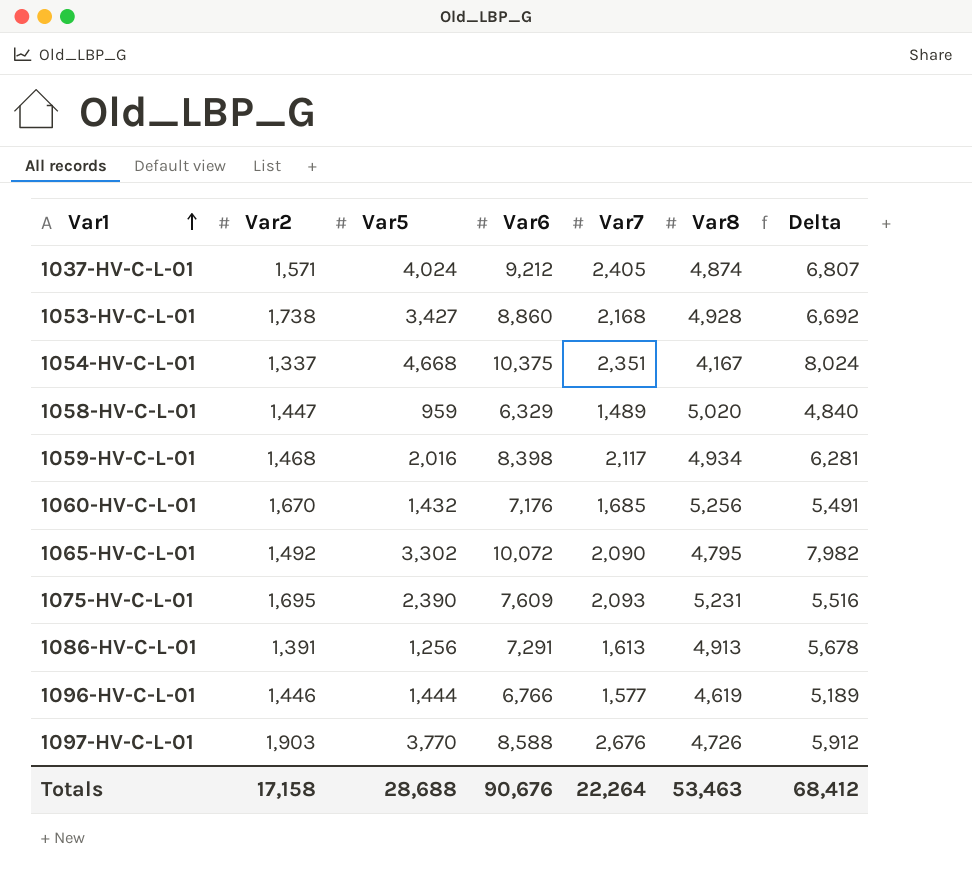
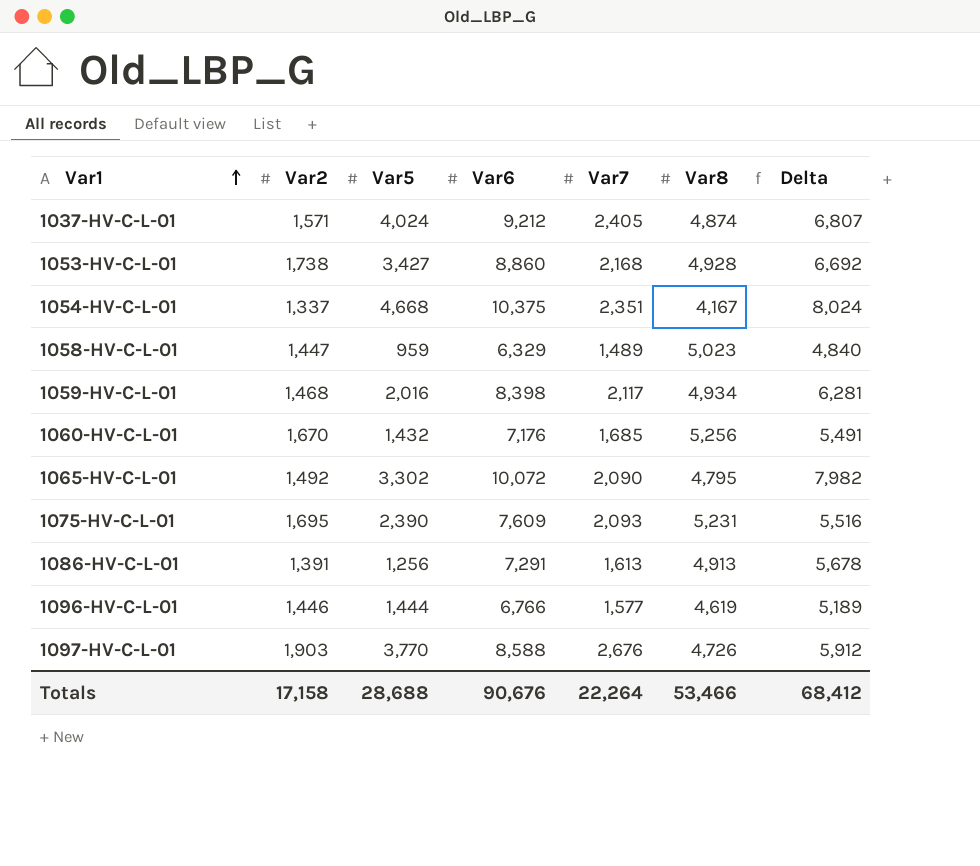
1058-HV-C-L-01 | Var8: 5,020 -> 5,023
Totals | Var8: 53,463 -> 53,466

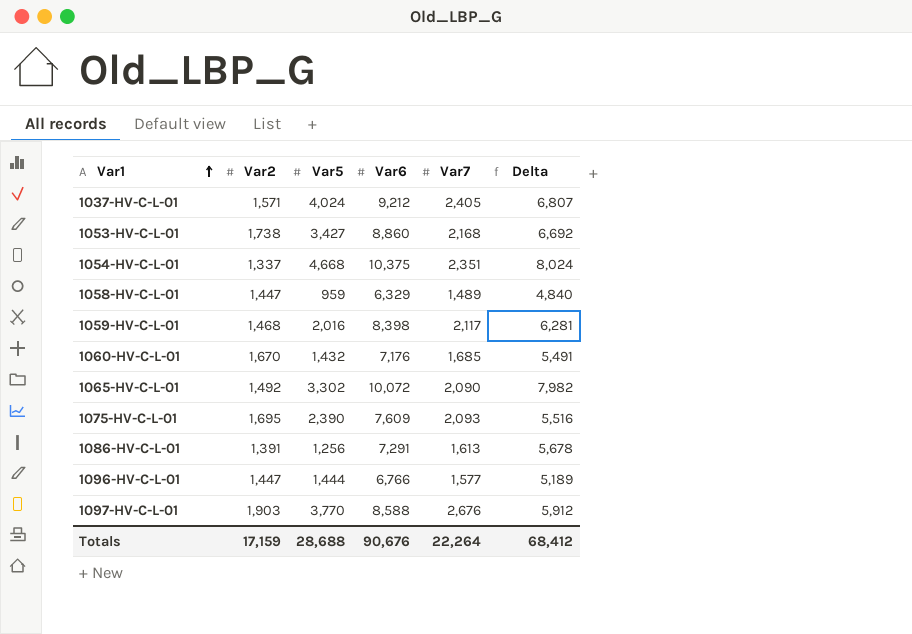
column Var8 | position: 6 -> none
1096-HV-C-L-01 | Var2: 1,446 -> 1,447
Totals | Var2: 17,158 -> 17,159

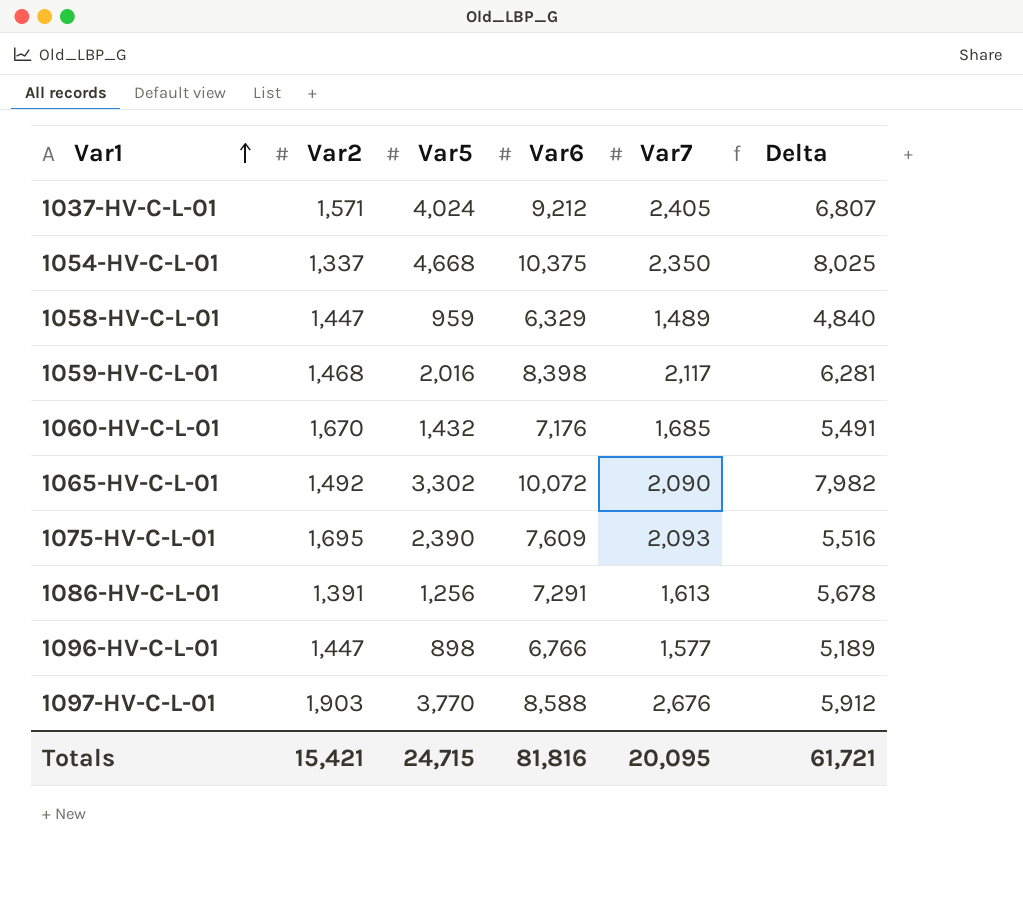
row 1053-HV-C-L-01: 1,738 | 3,427 | 8,860 | 2,168 | 6,692 -> none
1054-HV-C-L-01 | Var7: 2,351 -> 2,350
1054-HV-C-L-01 | Delta: 8,024 -> 8,025
1096-HV-C-L-01 | Var5: 1,444 -> 898
Totals | Var2: 17,159 -> 15,421
Totals | Var5: 28,688 -> 24,715
Totals | Var6: 90,676 -> 81,816
Totals | Var7: 22,264 -> 20,095
Totals | Delta: 68,412 -> 61,721

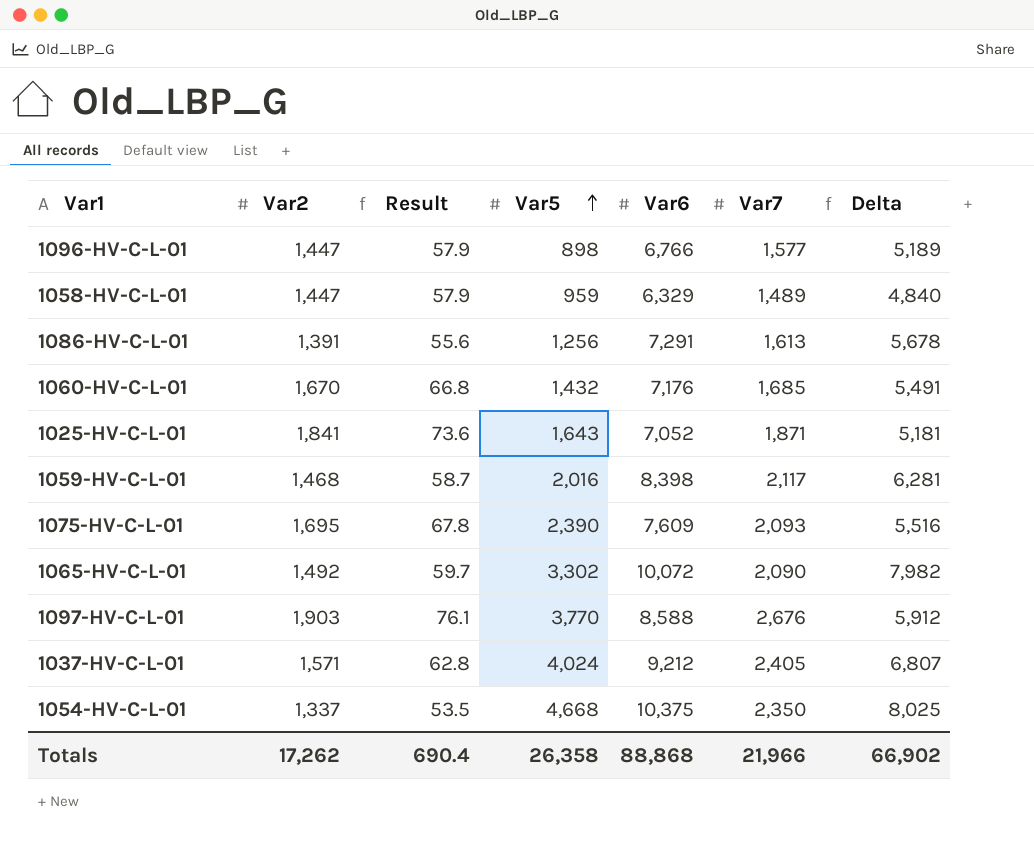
row order: Var1 ascending -> Var5 ascending
column Result | formula: none -> [Var2] * 0.04
row 1025-HV-C-L-01: none -> 1,841 | 73.6 | 1,643 | 7,052 | 1,871 | 5,181
Totals | Var2: 15,421 -> 17,262
Totals | Var5: 24,715 -> 26,358
Totals | Var6: 81,816 -> 88,868
Totals | Var7: 20,095 -> 21,966
Totals | Delta: 61,721 -> 66,902

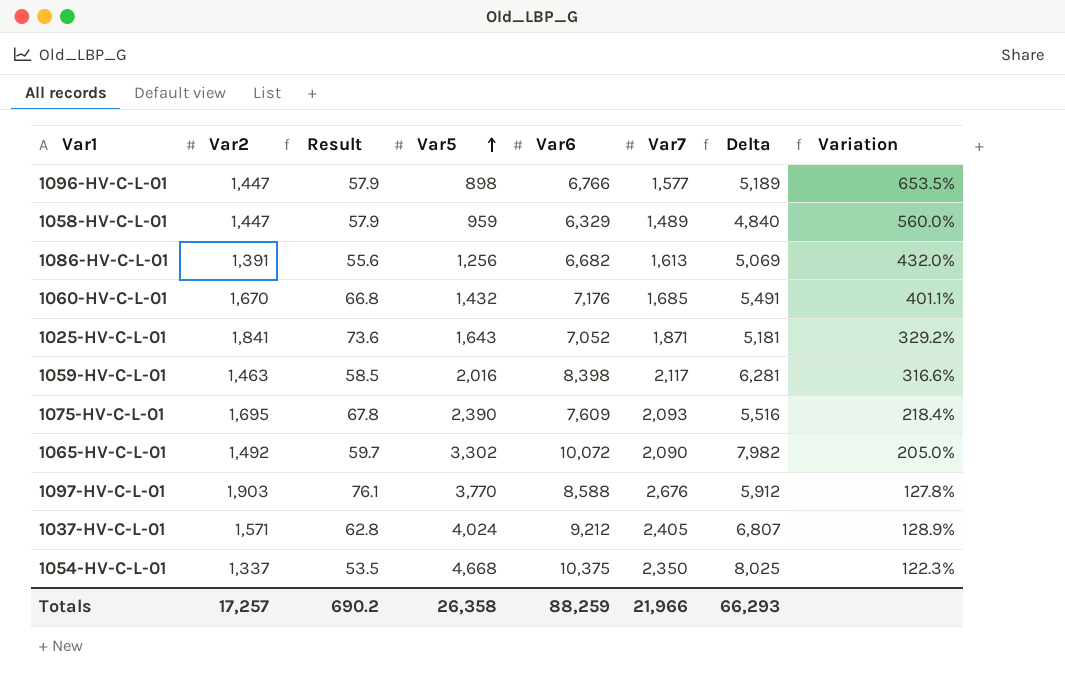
column Variation | formula: none -> ([Var6] - [Var5]) / [Var5]
1086-HV-C-L-01 | Var6: 7,291 -> 6,682
1086-HV-C-L-01 | Delta: 5,678 -> 5,069
1059-HV-C-L-01 | Var2: 1,468 -> 1,463
1059-HV-C-L-01 | Result: 58.7 -> 58.5
Totals | Var2: 17,262 -> 17,257
Totals | Result: 690.4 -> 690.2
Totals | Var6: 88,868 -> 88,259
Totals | Delta: 66,902 -> 66,293

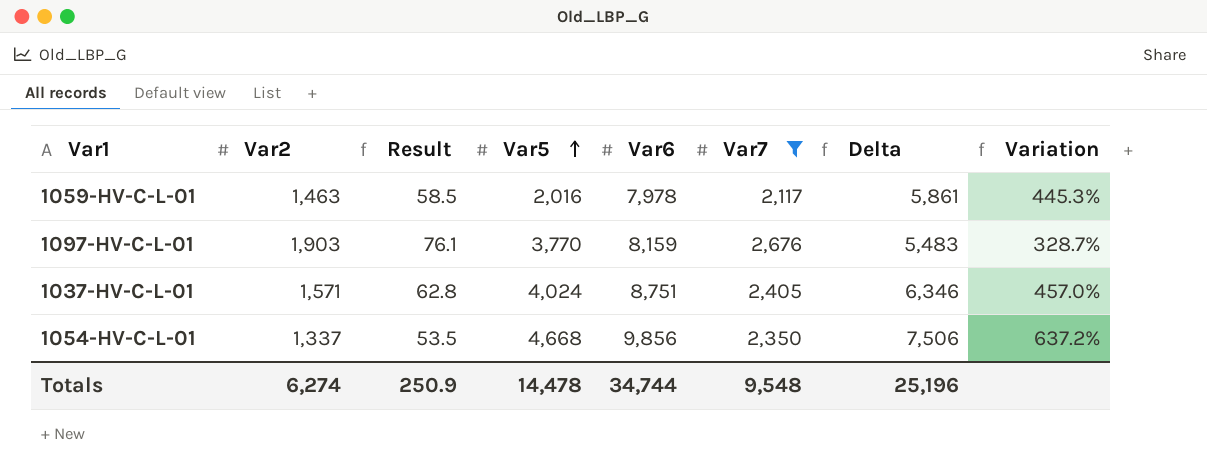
filter: none -> Var7 >= 2,117
column Variation | formula: ([Var6] - [Var5]) / [Var5] -> ([Var6] - [Var2]) / [Var2]
1059-HV-C-L-01 | Var6: 8,398 -> 7,978
1059-HV-C-L-01 | Delta: 6,281 -> 5,861
1097-HV-C-L-01 | Var6: 8,588 -> 8,159
1097-HV-C-L-01 | Delta: 5,912 -> 5,483
1037-HV-C-L-01 | Var6: 9,212 -> 8,751
1037-HV-C-L-01 | Delta: 6,807 -> 6,346
1054-HV-C-L-01 | Var6: 10,375 -> 9,856
1054-HV-C-L-01 | Delta: 8,025 -> 7,506
Totals | Var2: 17,257 -> 6,274
Totals | Result: 690.2 -> 250.9
Totals | Var5: 26,358 -> 14,478
Totals | Var6: 88,259 -> 34,744
Totals | Var7: 21,966 -> 9,548
Totals | Delta: 66,293 -> 25,196

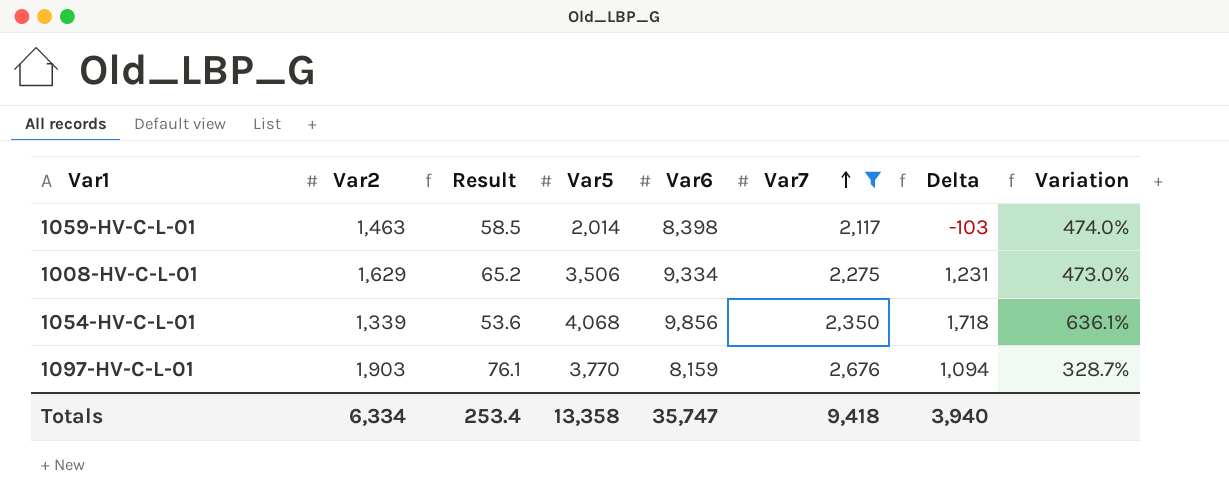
row order: Var5 ascending -> Var7 ascending
column Delta | formula: [Var6] - [Var7] -> [Var5] - [Var7]
row 1037-HV-C-L-01: 1,571 | 62.8 | 4,024 | 8,751 | 2,405 | 6,346 | 457.0% -> none
1059-HV-C-L-01 | Var5: 2,016 -> 2,014
1059-HV-C-L-01 | Var6: 7,978 -> 8,398
1059-HV-C-L-01 | Variation: 445.3% -> 474.0%
row 1008-HV-C-L-01: none -> 1,629 | 65.2 | 3,506 | 9,334 | 2,275 | 1,231 | 473.0%
1054-HV-C-L-01 | Var2: 1,337 -> 1,339
1054-HV-C-L-01 | Result: 53.5 -> 53.6
1054-HV-C-L-01 | Var5: 4,668 -> 4,068
1054-HV-C-L-01 | Variation: 637.2% -> 636.1%
Totals | Var2: 6,274 -> 6,334
Totals | Result: 250.9 -> 253.4
Totals | Var5: 14,478 -> 13,358
Totals | Var6: 34,744 -> 35,747
Totals | Var7: 9,548 -> 9,418
Totals | Delta: 25,196 -> 3,940

